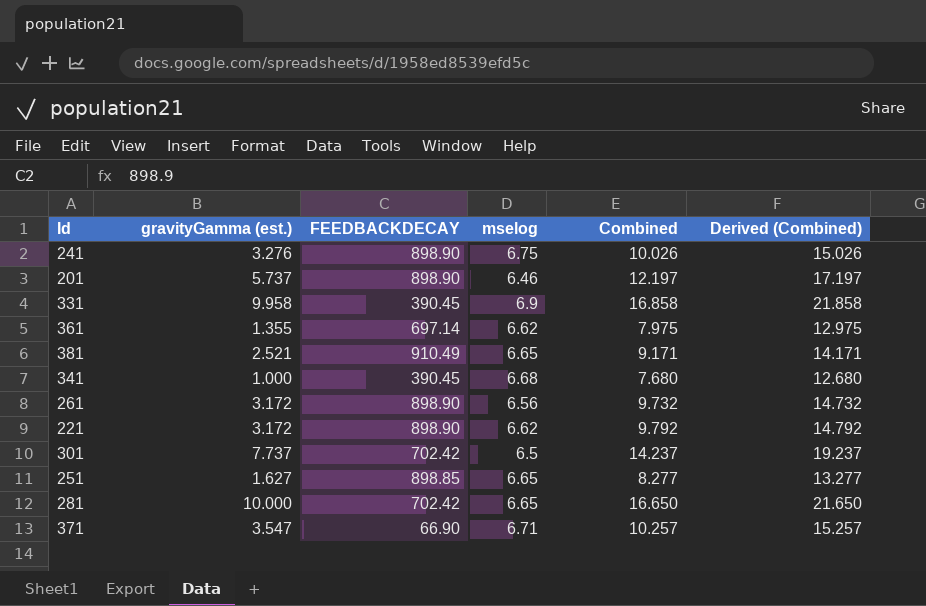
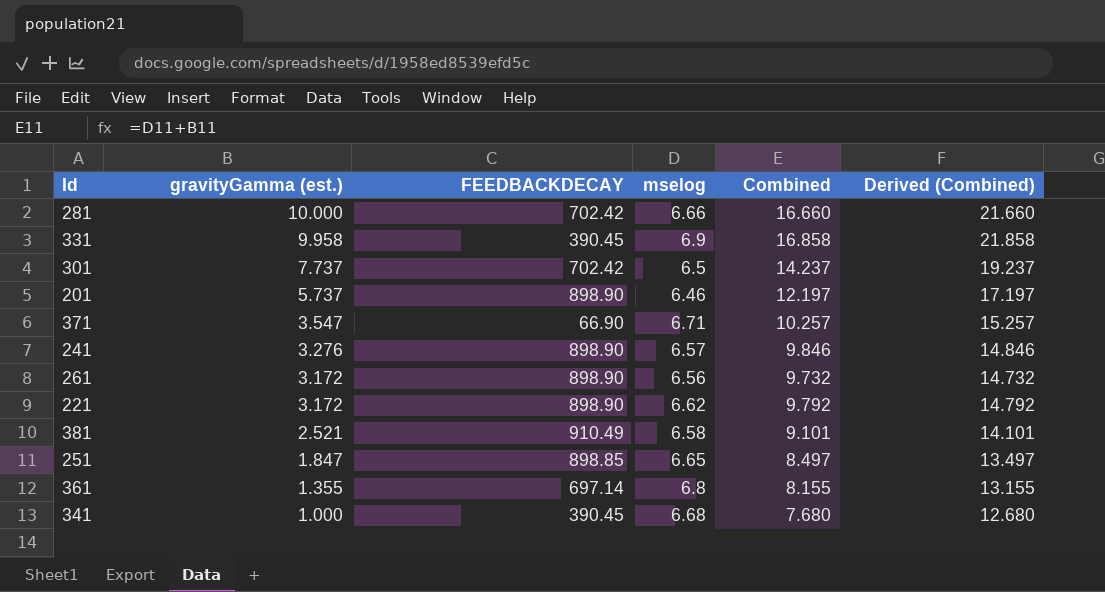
row order: none -> gravityGamma (est.) descending
281 | mselog: 6.65 -> 6.66
281 | Combined: 16.650 -> 16.660
281 | Derived (Combined): 21.650 -> 21.660
241 | mselog: 6.75 -> 6.57
241 | Combined: 10.026 -> 9.846
241 | Derived (Combined): 15.026 -> 14.846
381 | mselog: 6.65 -> 6.58
381 | Combined: 9.171 -> 9.101
381 | Derived (Combined): 14.171 -> 14.101
251 | gravityGamma (est.): 1.627 -> 1.847
251 | Combined: 8.277 -> 8.497
251 | Derived (Combined): 13.277 -> 13.497
361 | mselog: 6.62 -> 6.8
361 | Combined: 7.975 -> 8.155
361 | Derived (Combined): 12.975 -> 13.155

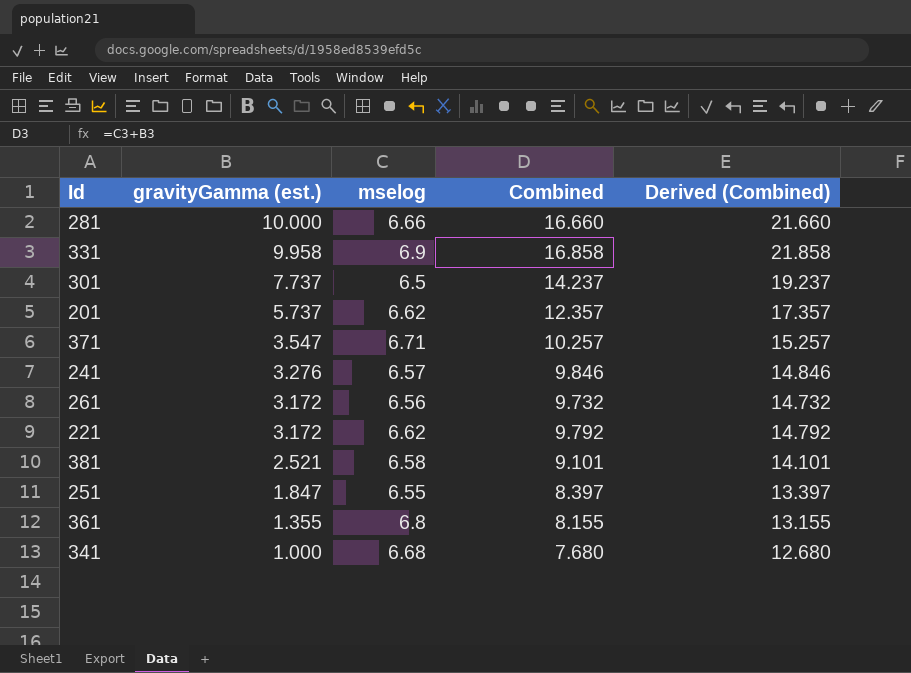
column FEEDBACKDECAY | position: 3 -> none
201 | mselog: 6.46 -> 6.62
201 | Combined: 12.197 -> 12.357
201 | Derived (Combined): 17.197 -> 17.357
251 | mselog: 6.65 -> 6.55
251 | Combined: 8.497 -> 8.397
251 | Derived (Combined): 13.497 -> 13.397

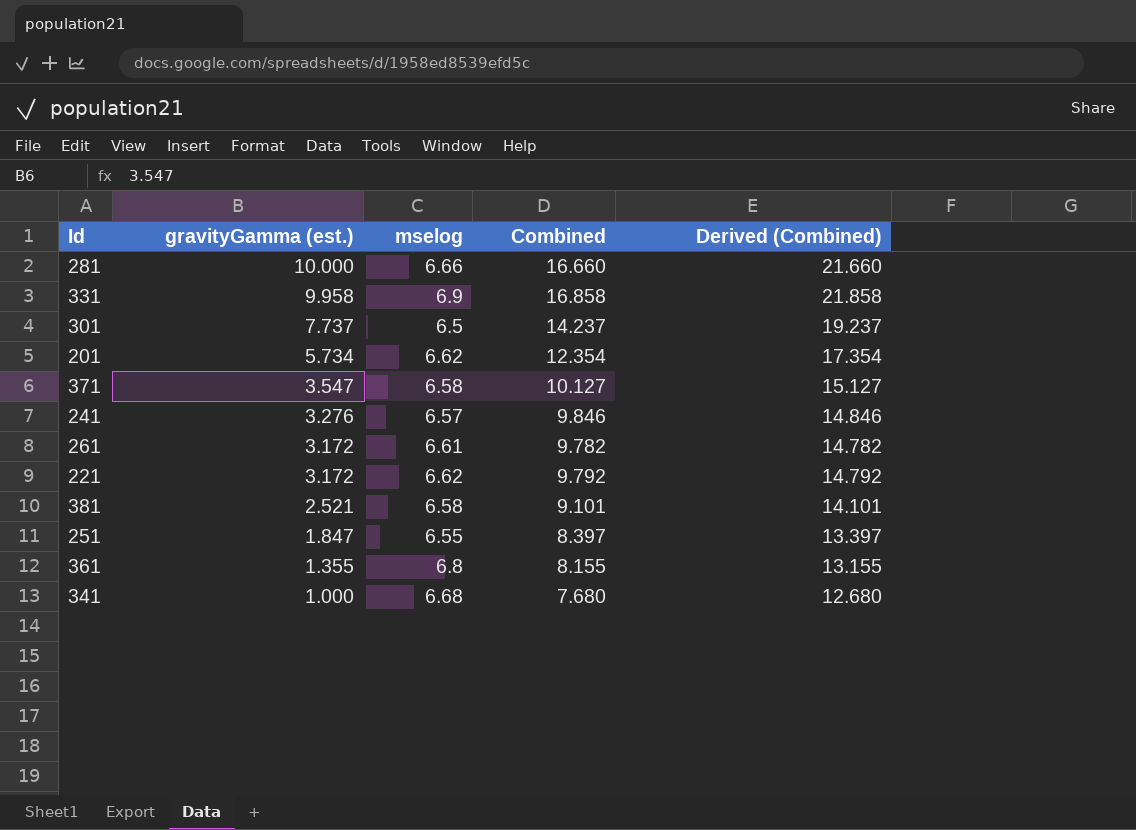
201 | gravityGamma (est.): 5.737 -> 5.734
201 | Combined: 12.357 -> 12.354
201 | Derived (Combined): 17.357 -> 17.354
371 | mselog: 6.71 -> 6.58
371 | Combined: 10.257 -> 10.127
371 | Derived (Combined): 15.257 -> 15.127
261 | mselog: 6.56 -> 6.61
261 | Combined: 9.732 -> 9.782
261 | Derived (Combined): 14.732 -> 14.782

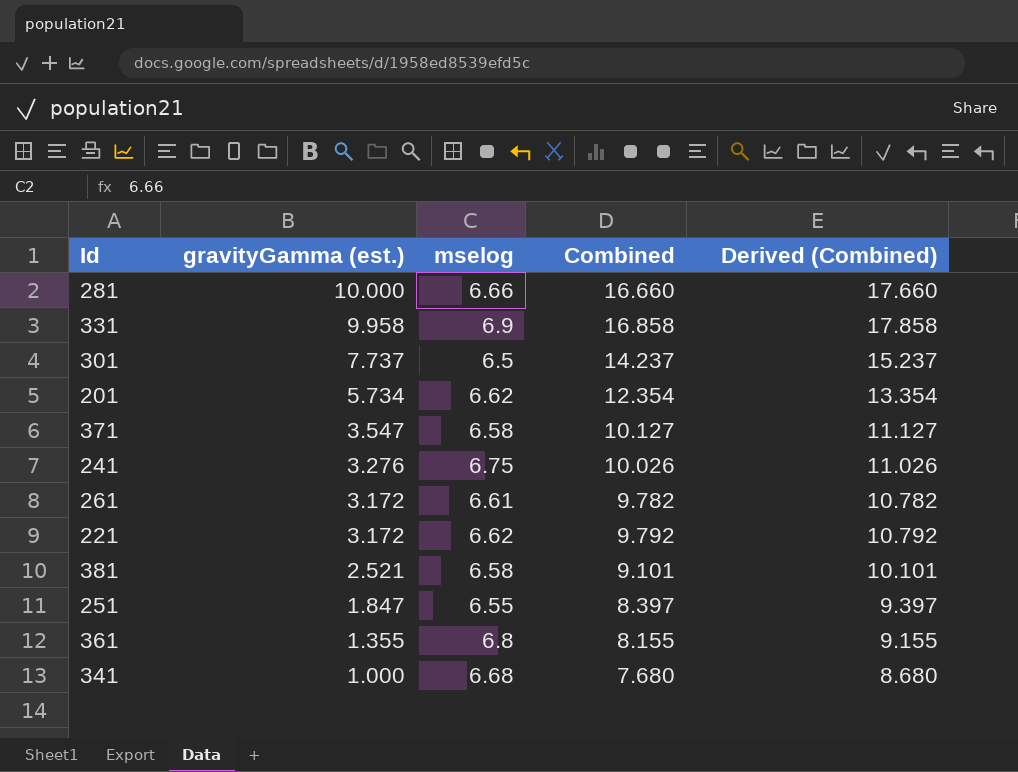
column Derived (Combined) | formula: [Combined] + 5 -> [Combined] + 1
241 | mselog: 6.57 -> 6.75
241 | Combined: 9.846 -> 10.026

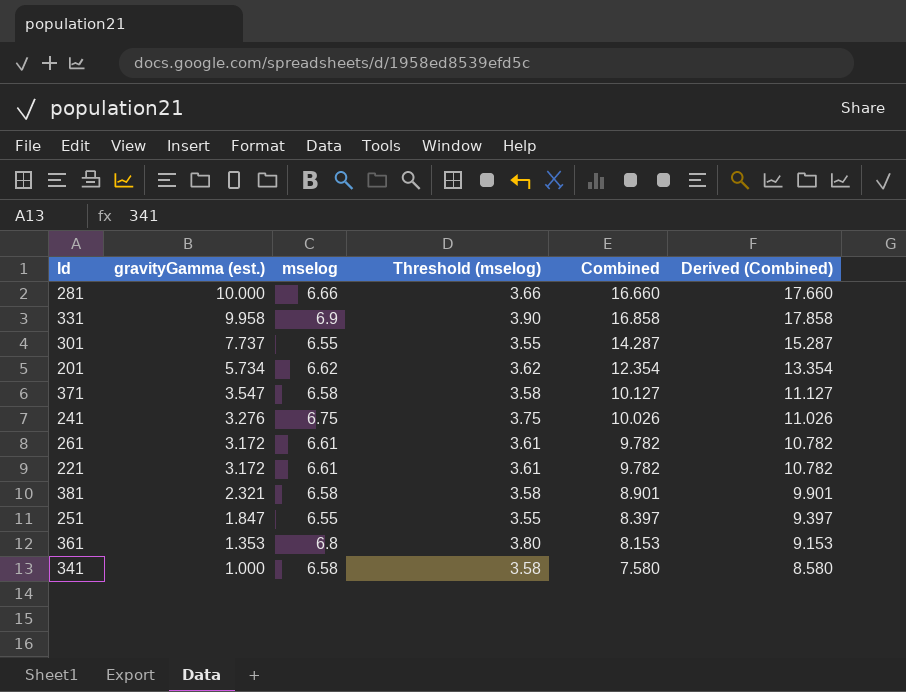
column Threshold (mselog) | formula: none -> [mselog] - 3
301 | mselog: 6.5 -> 6.55
301 | Combined: 14.237 -> 14.287
301 | Derived (Combined): 15.237 -> 15.287
221 | mselog: 6.62 -> 6.61
221 | Combined: 9.792 -> 9.782
221 | Derived (Combined): 10.792 -> 10.782
381 | gravityGamma (est.): 2.521 -> 2.321
381 | Combined: 9.101 -> 8.901
381 | Derived (Combined): 10.101 -> 9.901
361 | gravityGamma (est.): 1.355 -> 1.353
361 | Combined: 8.155 -> 8.153
361 | Derived (Combined): 9.155 -> 9.153
341 | mselog: 6.68 -> 6.58
341 | Combined: 7.680 -> 7.580
341 | Derived (Combined): 8.680 -> 8.580

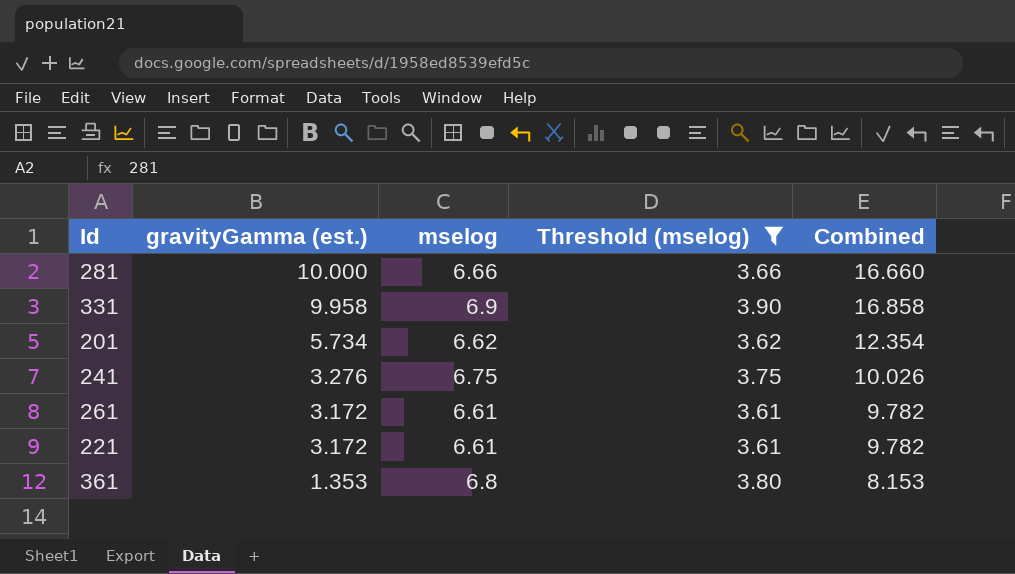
filter: none -> Threshold (mselog) >= 3.61
column Derived (Combined) | formula: [Combined] + 1 -> none

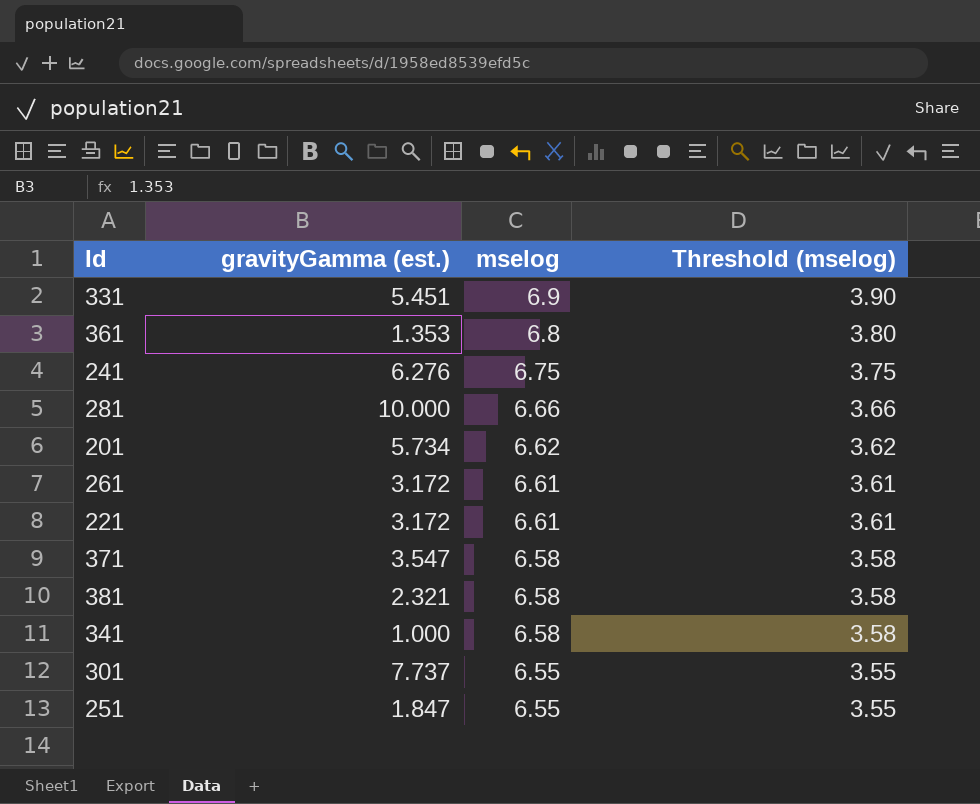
filter: Threshold (mselog) >= 3.61 -> none
row order: gravityGamma (est.) descending -> mselog descending
column Combined | formula: [gravityGamma (est.)] + [mselog] -> none
331 | gravityGamma (est.): 9.958 -> 5.451
241 | gravityGamma (est.): 3.276 -> 6.276

